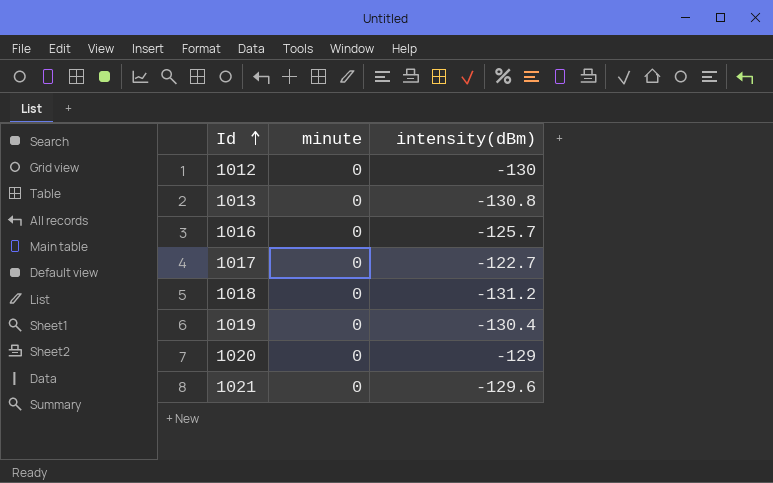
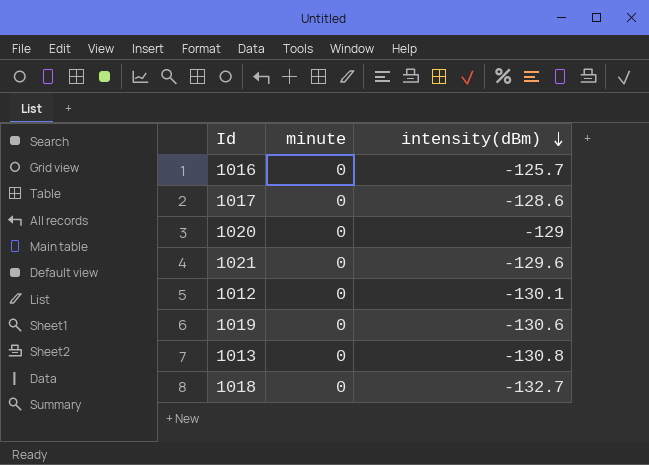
row order: Id ascending -> intensity(dBm) descending
1017 | intensity(dBm): -122.7 -> -128.6
1012 | intensity(dBm): -130 -> -130.1
1019 | intensity(dBm): -130.4 -> -130.6
1018 | intensity(dBm): -131.2 -> -132.7

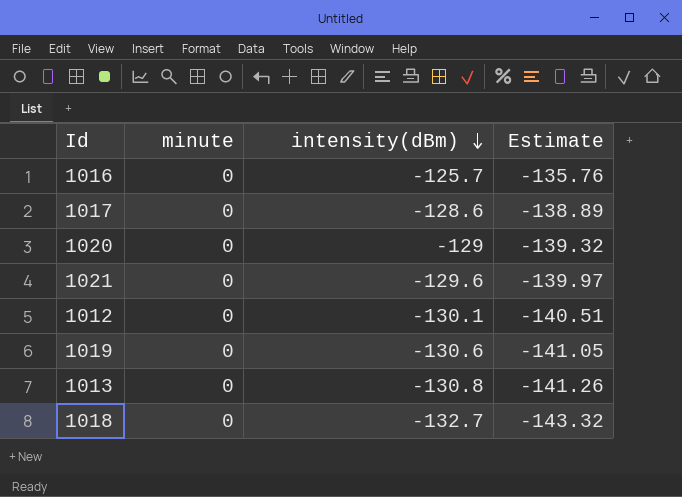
column Estimate | formula: none -> [intensity(dBm)] * 1.08

